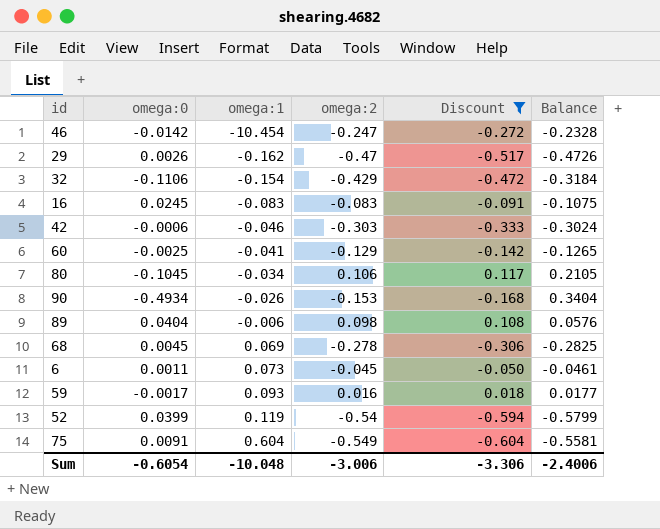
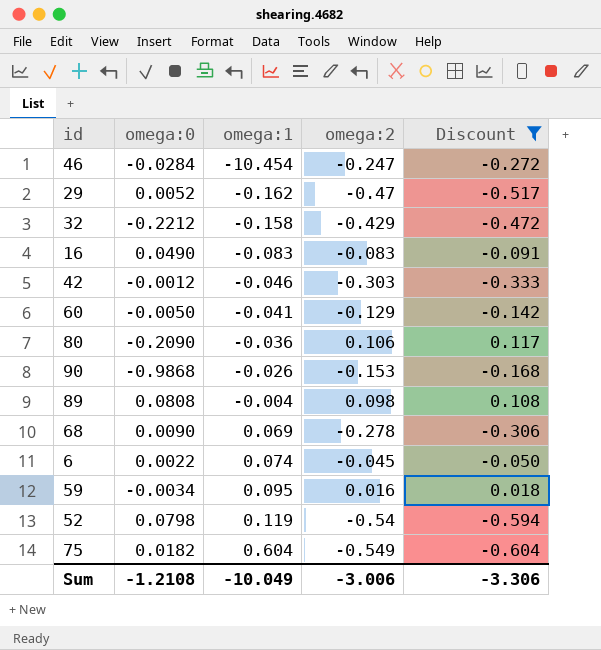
column Balance | formula: [omega:2] - [omega:0] -> none
46 | omega:0: -0.0142 -> -0.0284
29 | omega:0: 0.0026 -> 0.0052
32 | omega:0: -0.1106 -> -0.2212
32 | omega:1: -0.154 -> -0.158
16 | omega:0: 0.0245 -> 0.0490
42 | omega:0: -0.0006 -> -0.0012
60 | omega:0: -0.0025 -> -0.0050
80 | omega:0: -0.1045 -> -0.2090
80 | omega:1: -0.034 -> -0.036
90 | omega:0: -0.4934 -> -0.9868
89 | omega:0: 0.0404 -> 0.0808
89 | omega:1: -0.006 -> -0.004
68 | omega:0: 0.0045 -> 0.0090
6 | omega:0: 0.0011 -> 0.0022
6 | omega:1: 0.073 -> 0.074
59 | omega:0: -0.0017 -> -0.0034
59 | omega:1: 0.093 -> 0.095
52 | omega:0: 0.0399 -> 0.0798
75 | omega:0: 0.0091 -> 0.0182
Sum | omega:0: -0.6054 -> -1.2108
Sum | omega:1: -10.048 -> -10.049

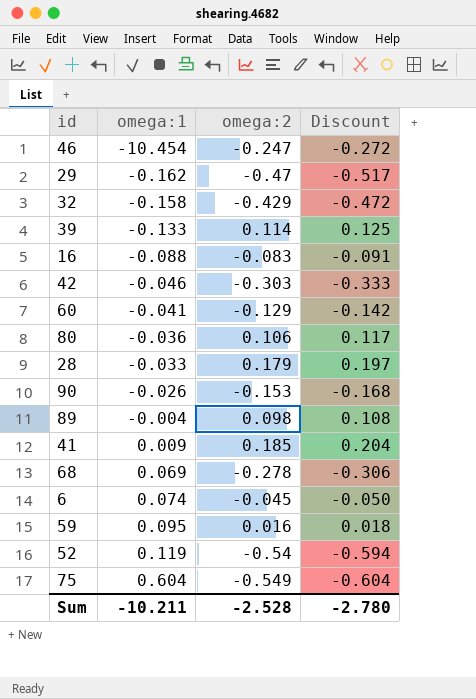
filter: Discount <= 0.117 -> none
column omega:0 | position: 2 -> none
16 | omega:1: -0.083 -> -0.088
Sum | omega:1: -10.049 -> -10.211
Sum | omega:2: -3.006 -> -2.528
Sum | Discount: -3.306 -> -2.780

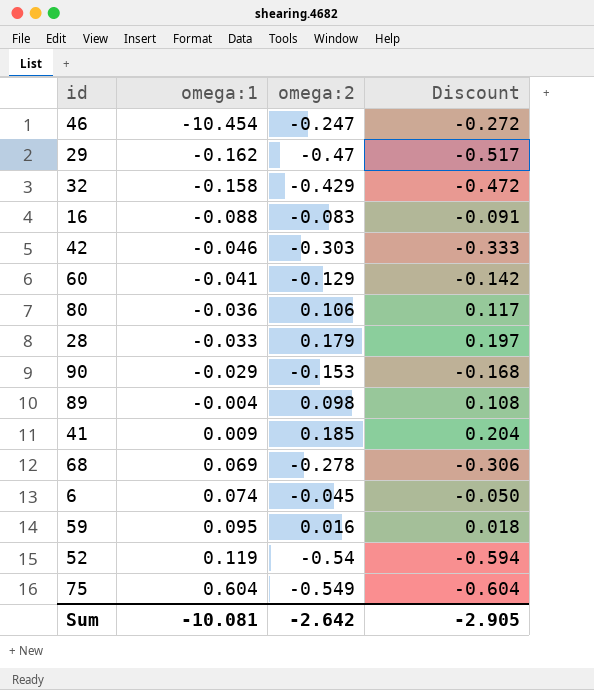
row 39: -0.133 | 0.114 | 0.125 -> none
90 | omega:1: -0.026 -> -0.029
Sum | omega:1: -10.211 -> -10.081
Sum | omega:2: -2.528 -> -2.642
Sum | Discount: -2.780 -> -2.905

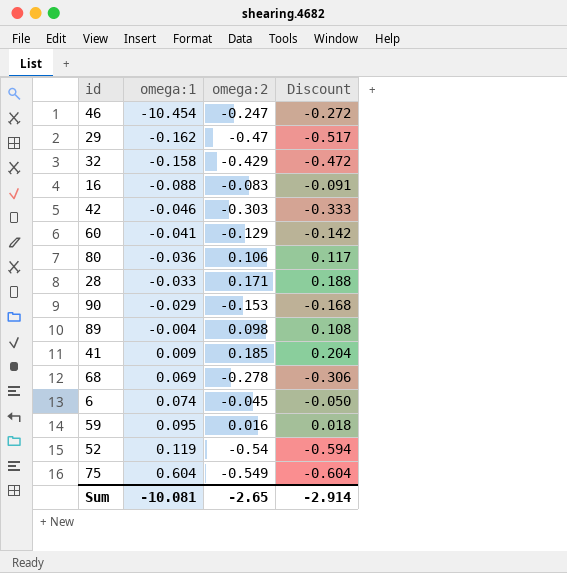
28 | omega:2: 0.179 -> 0.171
28 | Discount: 0.197 -> 0.188
Sum | omega:2: -2.642 -> -2.65
Sum | Discount: -2.905 -> -2.914

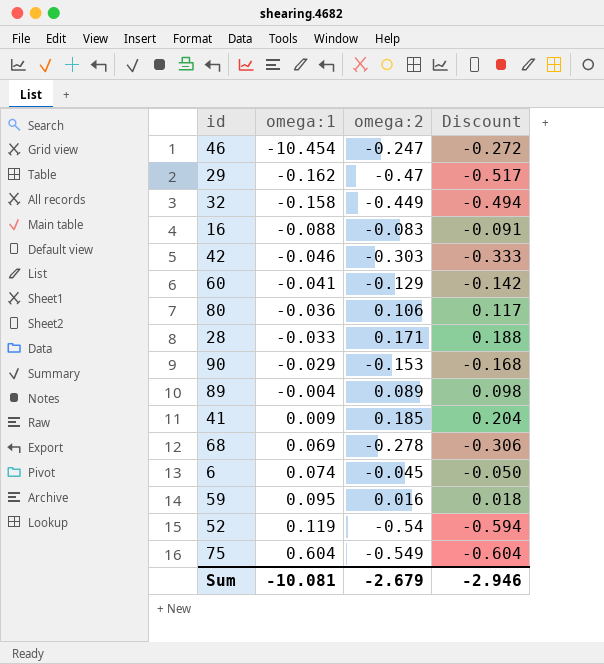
32 | omega:2: -0.429 -> -0.449
32 | Discount: -0.472 -> -0.494
89 | omega:2: 0.098 -> 0.089
89 | Discount: 0.108 -> 0.098
Sum | omega:2: -2.65 -> -2.679
Sum | Discount: -2.914 -> -2.946

